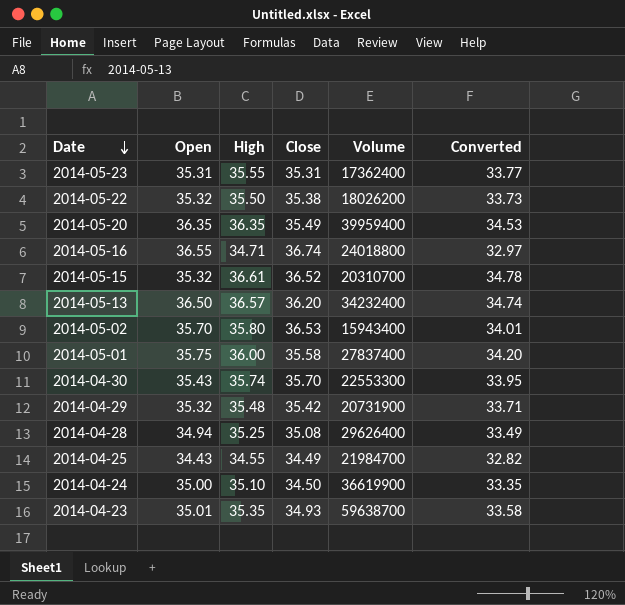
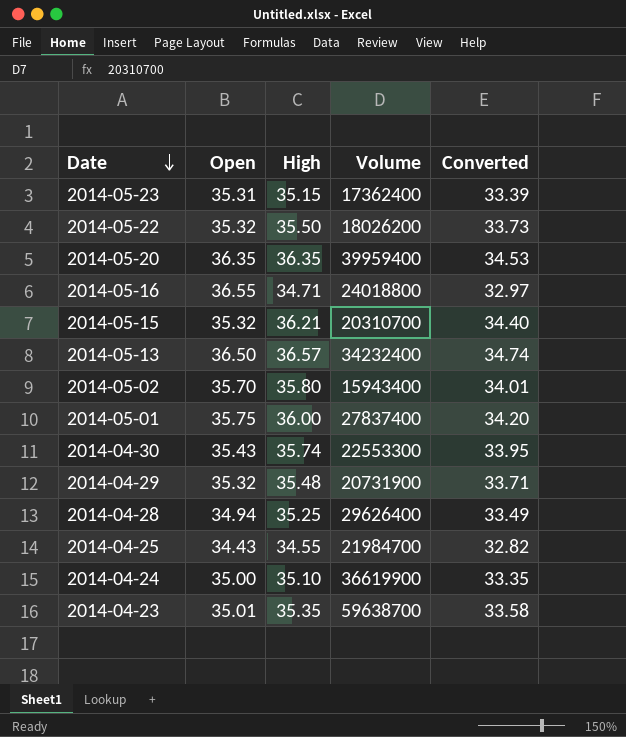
column Close | position: 4 -> none
2014-05-23 | High: 35.55 -> 35.15
2014-05-23 | Converted: 33.77 -> 33.39
2014-05-15 | High: 36.61 -> 36.21
2014-05-15 | Converted: 34.78 -> 34.40

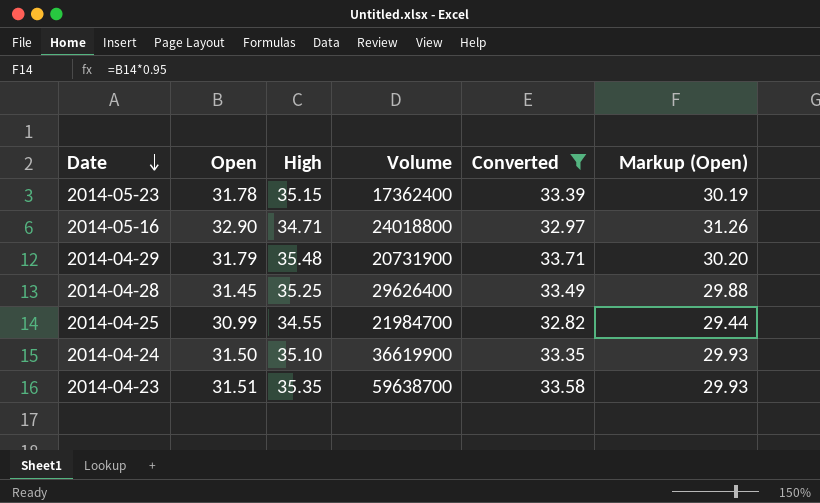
filter: none -> Converted <= 33.71
column Markup (Open) | formula: none -> [Open] * 0.95
2014-05-23 | Open: 35.31 -> 31.78
2014-05-16 | Open: 36.55 -> 32.90
2014-04-29 | Open: 35.32 -> 31.79
2014-04-28 | Open: 34.94 -> 31.45
2014-04-25 | Open: 34.43 -> 30.99
2014-04-24 | Open: 35.00 -> 31.50
2014-04-23 | Open: 35.01 -> 31.51

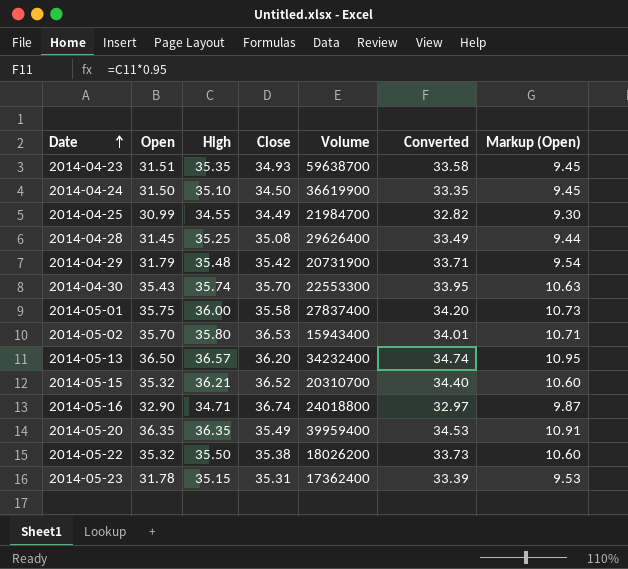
filter: Converted <= 33.71 -> none
row order: Date descending -> Date ascending
column Close | position: none -> 4
column Markup (Open) | formula: [Open] * 0.95 -> [Open] * 0.3

